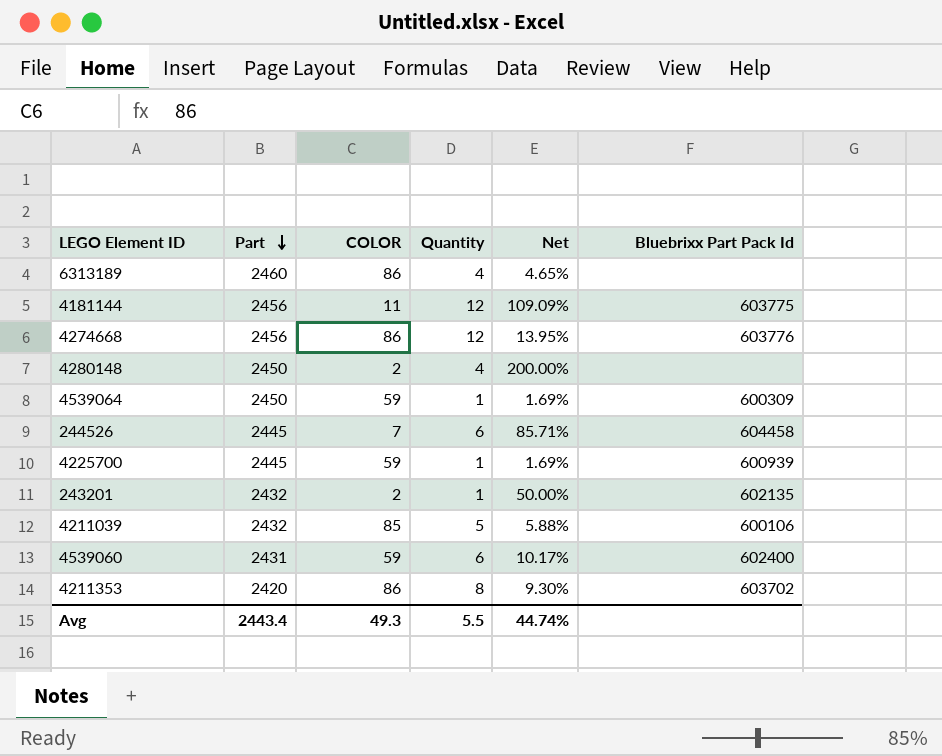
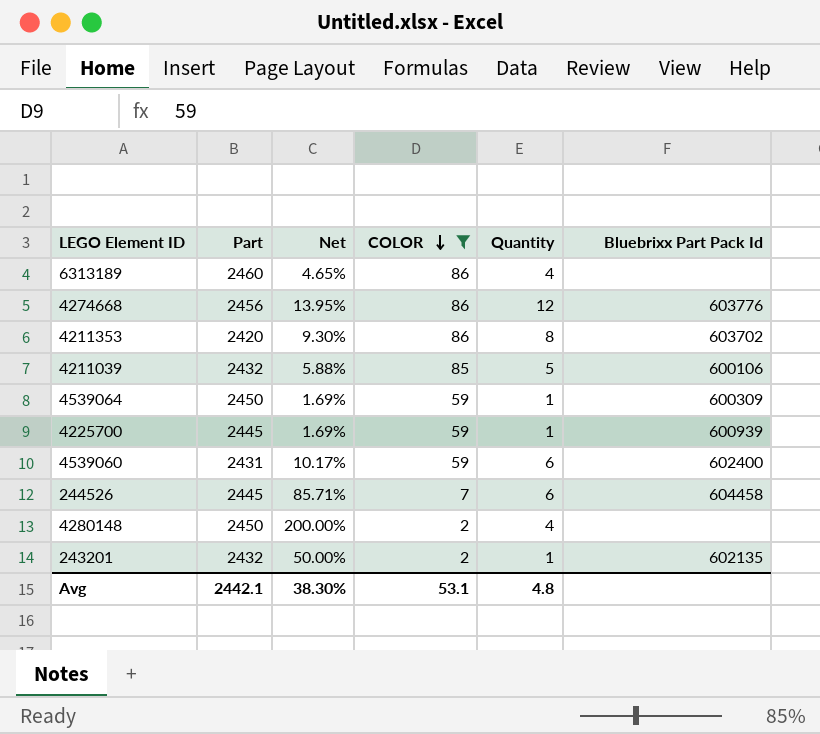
filter: none -> COLOR != 11
row order: Part descending -> COLOR descending
column Net | position: 5 -> 3
Avg | Part: 2443.4 -> 2442.1
Avg | Net: 44.74% -> 38.30%
Avg | COLOR: 49.3 -> 53.1
Avg | Quantity: 5.5 -> 4.8

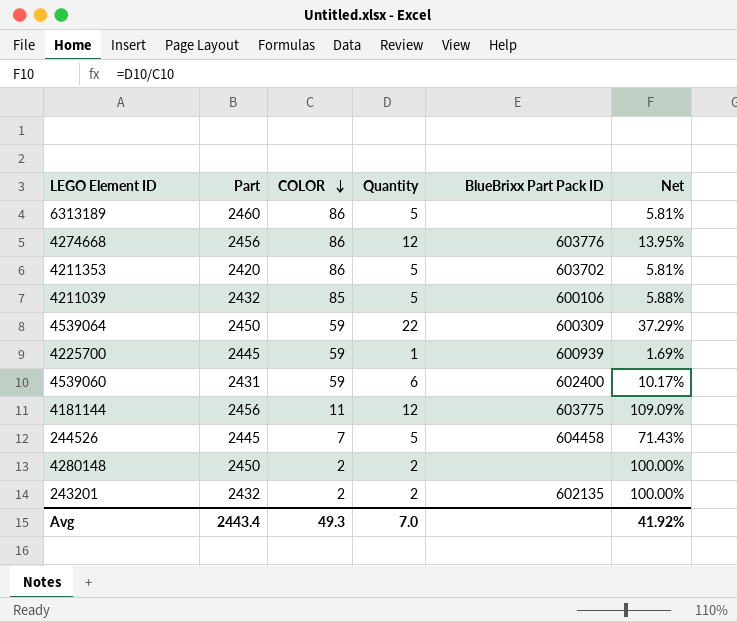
filter: COLOR != 11 -> none
column name: Bluebrixx Part Pack Id -> BlueBrixx Part Pack ID
column Net | position: 3 -> 6
6313189 | Quantity: 4 -> 5
6313189 | Net: 4.65% -> 5.81%
4211353 | Quantity: 8 -> 5
4211353 | Net: 9.30% -> 5.81%
4539064 | Quantity: 1 -> 22
4539064 | Net: 1.69% -> 37.29%
244526 | Quantity: 6 -> 5
244526 | Net: 85.71% -> 71.43%
4280148 | Quantity: 4 -> 2
4280148 | Net: 200.00% -> 100.00%
243201 | Quantity: 1 -> 2
243201 | Net: 50.00% -> 100.00%
Avg | Part: 2442.1 -> 2443.4
Avg | COLOR: 53.1 -> 49.3
Avg | Quantity: 4.8 -> 7.0
Avg | Net: 38.30% -> 41.92%

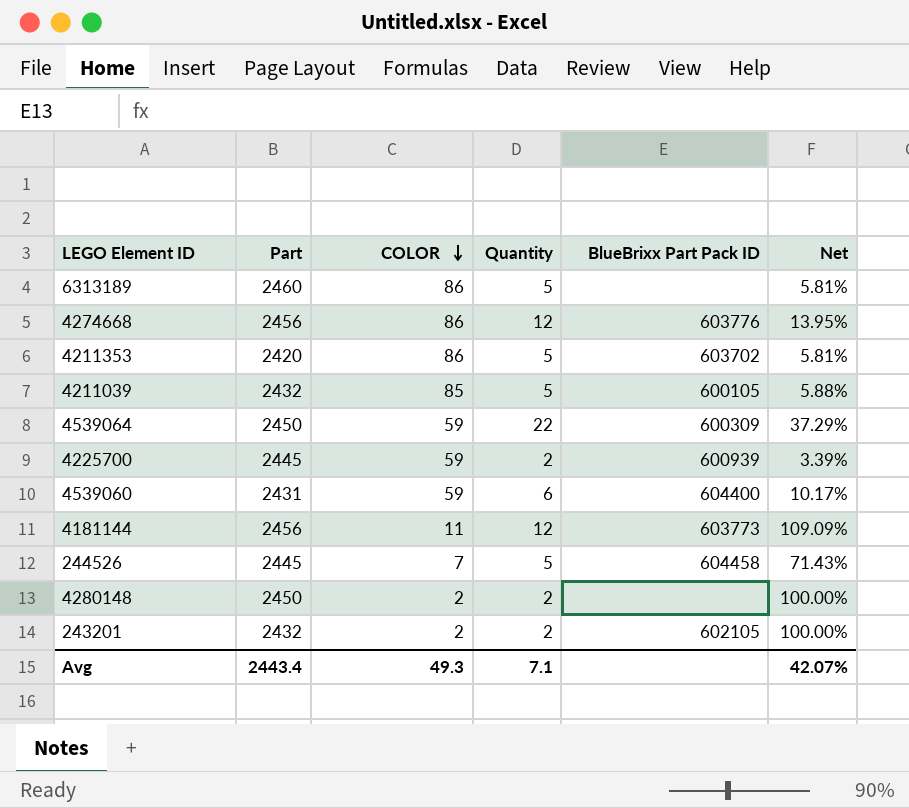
4211039 | BlueBrixx Part Pack ID: 600106 -> 600105
4225700 | Quantity: 1 -> 2
4225700 | Net: 1.69% -> 3.39%
4539060 | BlueBrixx Part Pack ID: 602400 -> 604400
4181144 | BlueBrixx Part Pack ID: 603775 -> 603773
243201 | BlueBrixx Part Pack ID: 602135 -> 602105
Avg | Quantity: 7.0 -> 7.1
Avg | Net: 41.92% -> 42.07%

